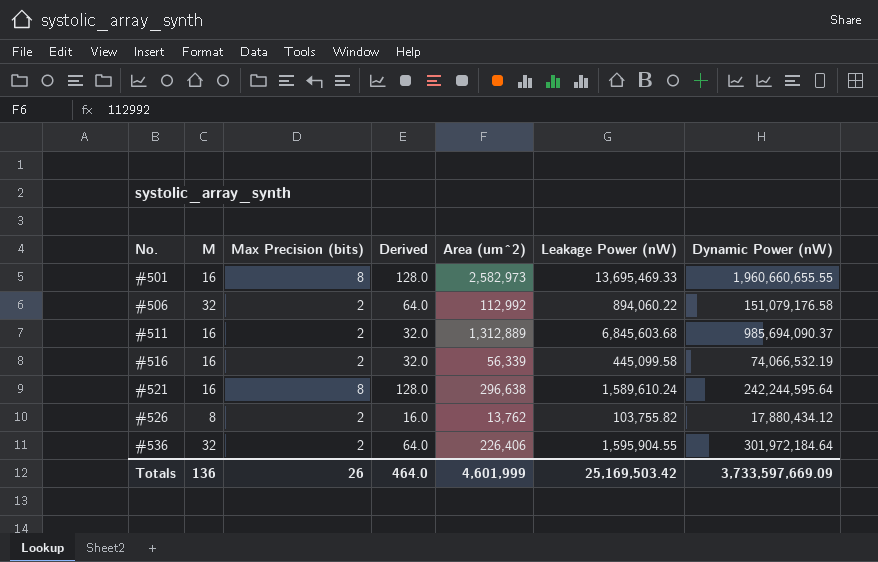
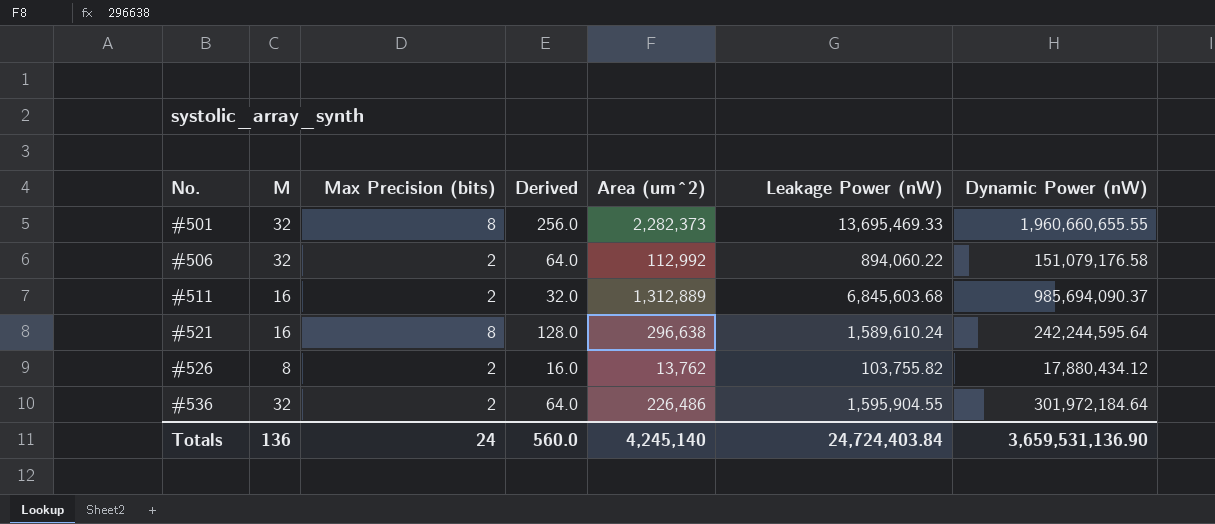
row #516: 16 | 2 | 32.0 | 56,339 | 445,099.58 | 74,066,532.19 -> none
#501 | M: 16 -> 32
#501 | Derived: 128.0 -> 256.0
#501 | Area (um^2): 2,582,973 -> 2,282,373
#536 | Area (um^2): 226,406 -> 226,486
Totals | Max Precision (bits): 26 -> 24
Totals | Derived: 464.0 -> 560.0
Totals | Area (um^2): 4,601,999 -> 4,245,140
Totals | Leakage Power (nW): 25,169,503.42 -> 24,724,403.84
Totals | Dynamic Power (nW): 3,733,597,669.09 -> 3,659,531,136.90

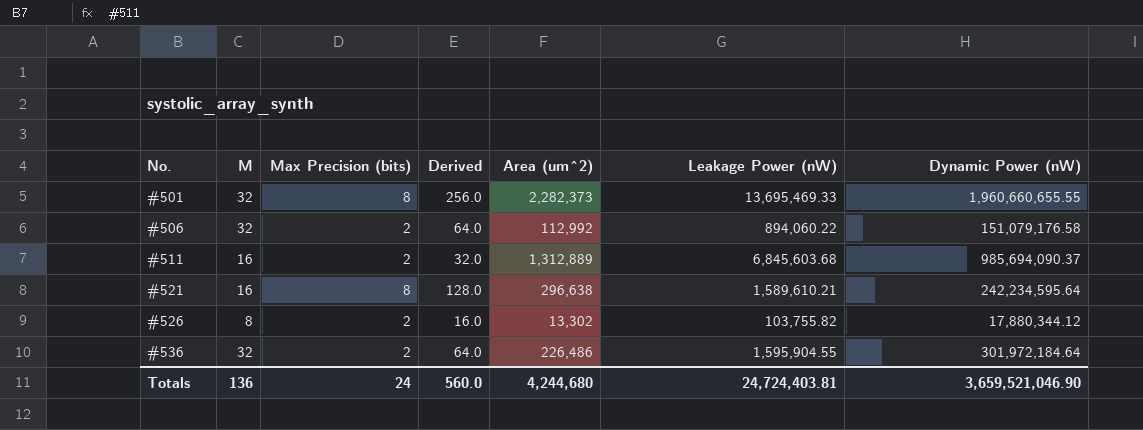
#521 | Leakage Power (nW): 1,589,610.24 -> 1,589,610.21
#521 | Dynamic Power (nW): 242,244,595.64 -> 242,234,595.64
#526 | Area (um^2): 13,762 -> 13,302
#526 | Dynamic Power (nW): 17,880,434.12 -> 17,880,344.12
Totals | Area (um^2): 4,245,140 -> 4,244,680
Totals | Leakage Power (nW): 24,724,403.84 -> 24,724,403.81
Totals | Dynamic Power (nW): 3,659,531,136.90 -> 3,659,521,046.90

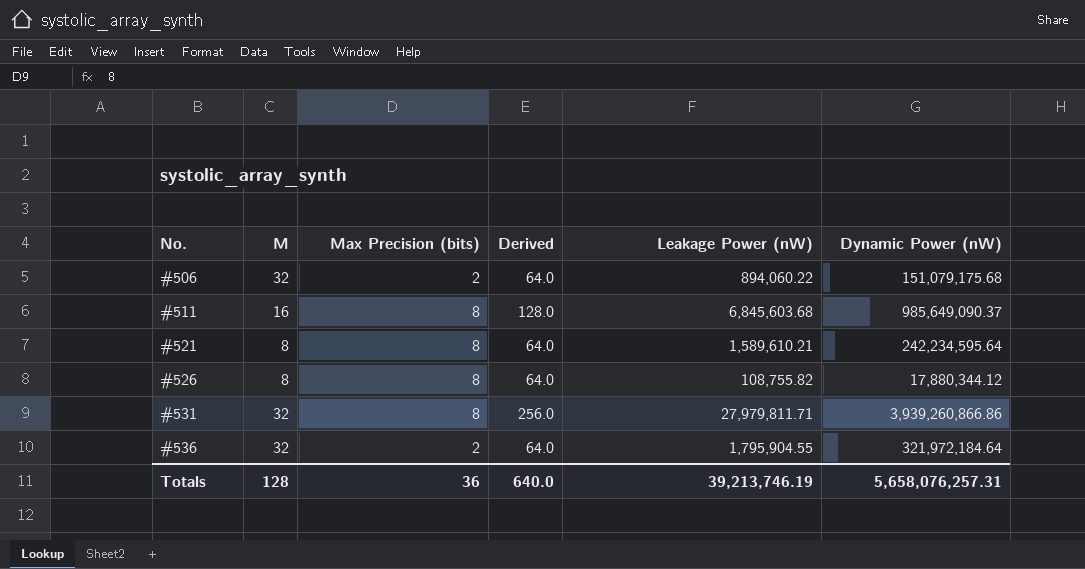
column Area (um^2) | position: 5 -> none
row #501: 32 | 8 | 256.0 | 2,282,373 | 13,695,469.33 | 1,960,660,655.55 -> none
#506 | Dynamic Power (nW): 151,079,176.58 -> 151,079,175.68
#511 | Max Precision (bits): 2 -> 8
#511 | Derived: 32.0 -> 128.0
#511 | Dynamic Power (nW): 985,694,090.37 -> 985,649,090.37
#521 | M: 16 -> 8
#521 | Derived: 128.0 -> 64.0
#526 | Max Precision (bits): 2 -> 8
#526 | Derived: 16.0 -> 64.0
#526 | Leakage Power (nW): 103,755.82 -> 108,755.82
row #531: none -> 32 | 8 | 256.0 | 27,979,811.71 | 3,939,260,866.86
#536 | Leakage Power (nW): 1,595,904.55 -> 1,795,904.55
#536 | Dynamic Power (nW): 301,972,184.64 -> 321,972,184.64
Totals | M: 136 -> 128
Totals | Max Precision (bits): 24 -> 36
Totals | Derived: 560.0 -> 640.0
Totals | Leakage Power (nW): 24,724,403.81 -> 39,213,746.19
Totals | Dynamic Power (nW): 3,659,521,046.90 -> 5,658,076,257.31

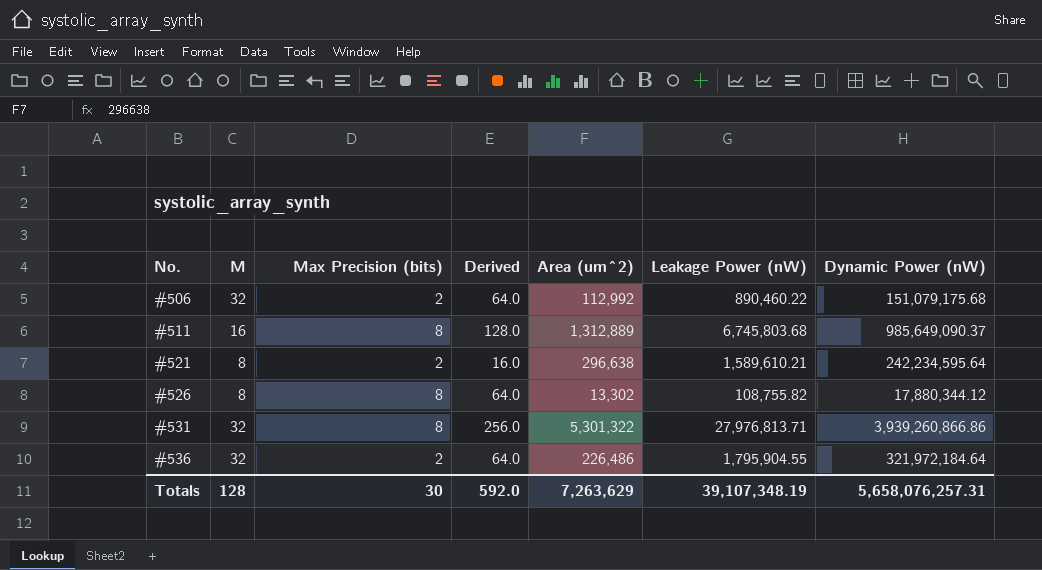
column Area (um^2) | position: none -> 5
#506 | Leakage Power (nW): 894,060.22 -> 890,460.22
#511 | Leakage Power (nW): 6,845,603.68 -> 6,745,803.68
#521 | Max Precision (bits): 8 -> 2
#521 | Derived: 64.0 -> 16.0
#531 | Leakage Power (nW): 27,979,811.71 -> 27,976,813.71
Totals | Max Precision (bits): 36 -> 30
Totals | Derived: 640.0 -> 592.0
Totals | Leakage Power (nW): 39,213,746.19 -> 39,107,348.19

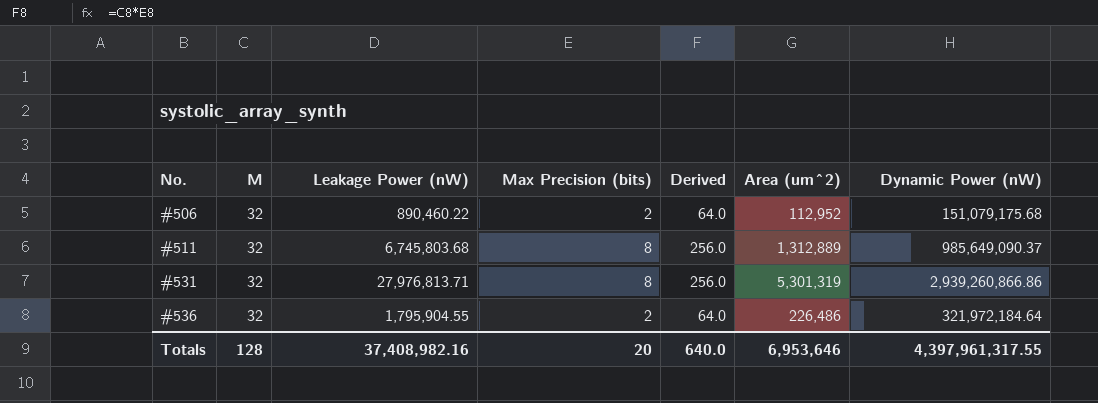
column Leakage Power (nW) | position: 6 -> 3
row #521: 8 | 2 | 16.0 | 296,638 | 1,589,610.21 | 242,234,595.64 -> none
row #526: 8 | 8 | 64.0 | 13,302 | 108,755.82 | 17,880,344.12 -> none
#506 | Area (um^2): 112,992 -> 112,952
#511 | M: 16 -> 32
#511 | Derived: 128.0 -> 256.0
#531 | Area (um^2): 5,301,322 -> 5,301,319
#531 | Dynamic Power (nW): 3,939,260,866.86 -> 2,939,260,866.86
Totals | Leakage Power (nW): 39,107,348.19 -> 37,408,982.16
Totals | Max Precision (bits): 30 -> 20
Totals | Derived: 592.0 -> 640.0
Totals | Area (um^2): 7,263,629 -> 6,953,646
Totals | Dynamic Power (nW): 5,658,076,257.31 -> 4,397,961,317.55

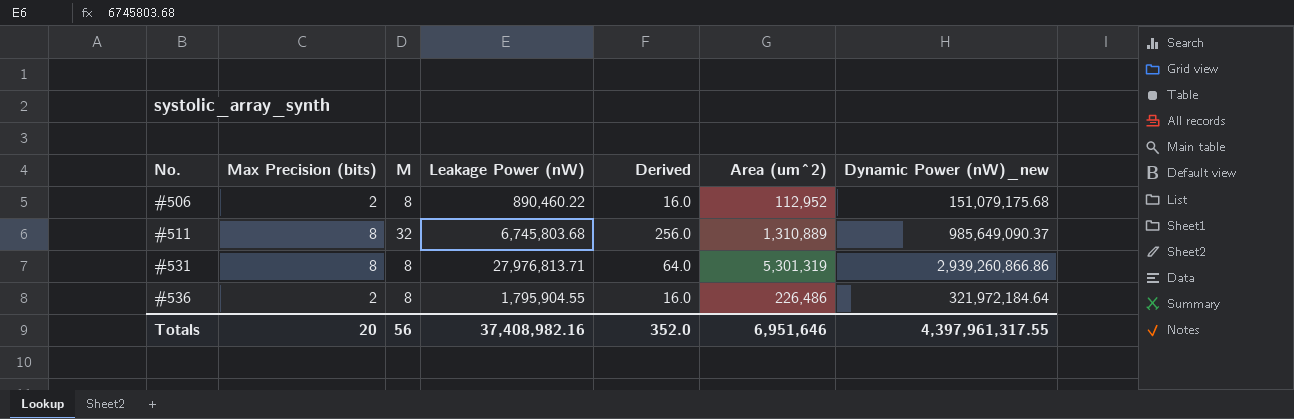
column Max Precision (bits) | position: 4 -> 2
column name: Dynamic Power (nW) -> Dynamic Power (nW)_new
#506 | M: 32 -> 8
#506 | Derived: 64.0 -> 16.0
#511 | Area (um^2): 1,312,889 -> 1,310,889
#531 | M: 32 -> 8
#531 | Derived: 256.0 -> 64.0
#536 | M: 32 -> 8
#536 | Derived: 64.0 -> 16.0
Totals | M: 128 -> 56
Totals | Derived: 640.0 -> 352.0
Totals | Area (um^2): 6,953,646 -> 6,951,646

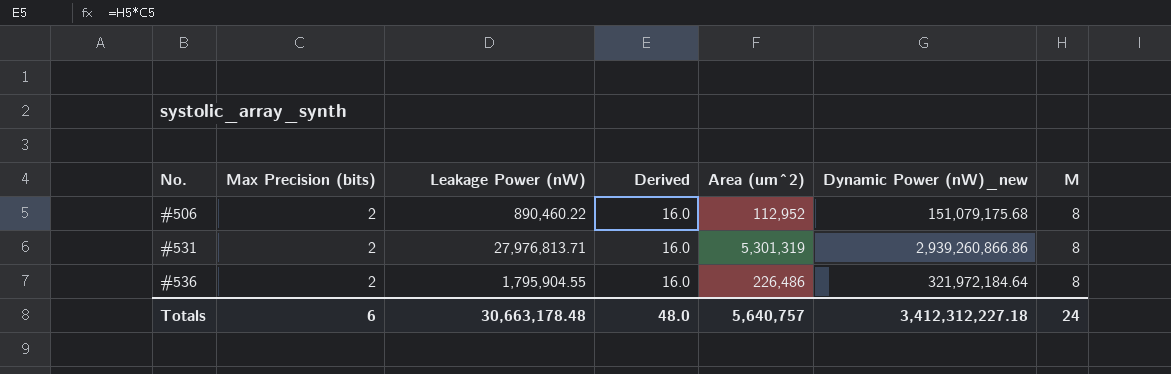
column M | position: 3 -> 7
row #511: 8 | 32 | 6,745,803.68 | 256.0 | 1,310,889 | 985,649,090.37 -> none
#531 | Max Precision (bits): 8 -> 2
#531 | Derived: 64.0 -> 16.0
Totals | Max Precision (bits): 20 -> 6
Totals | Leakage Power (nW): 37,408,982.16 -> 30,663,178.48
Totals | Derived: 352.0 -> 48.0
Totals | Area (um^2): 6,951,646 -> 5,640,757
Totals | Dynamic Power (nW)_new: 4,397,961,317.55 -> 3,412,312,227.18
Totals | M: 56 -> 24

